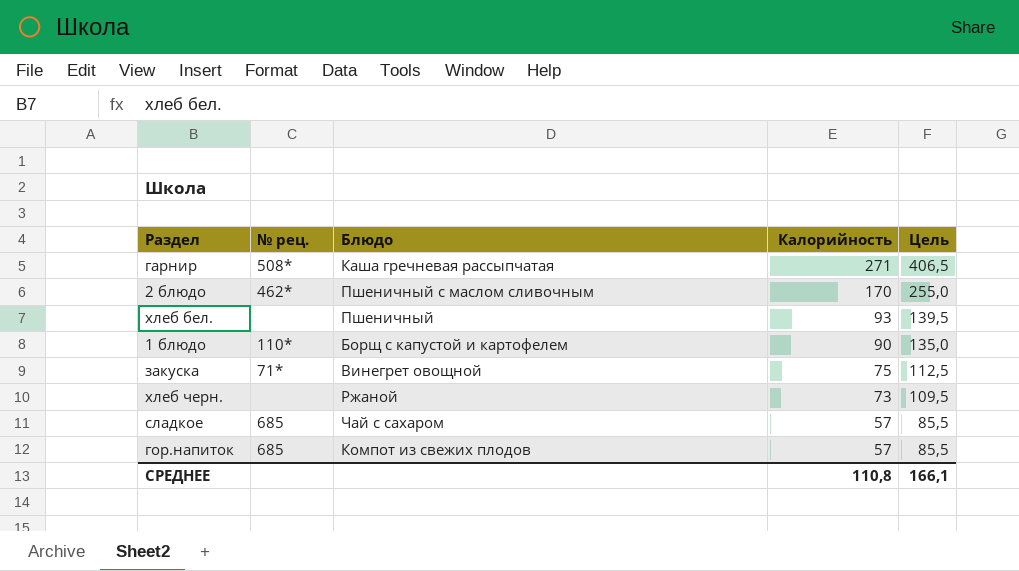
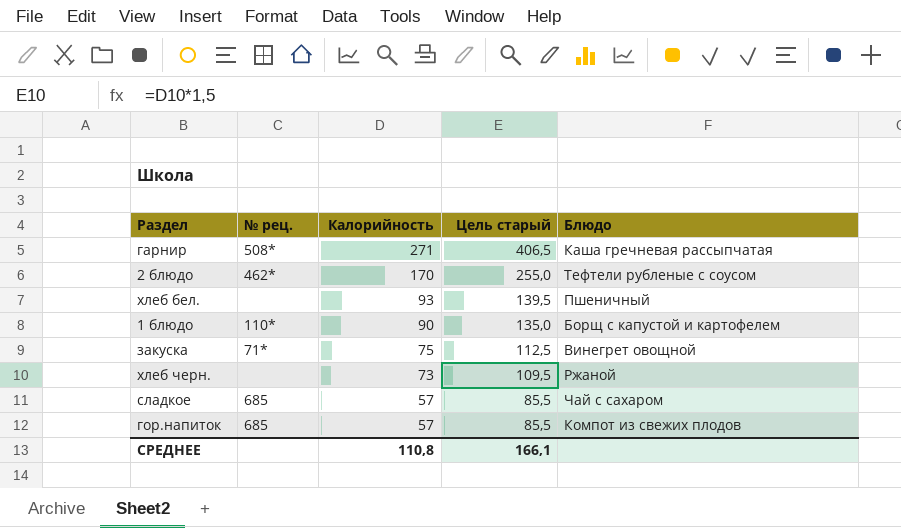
column name: Цель -> Цель старый
column Блюдо | position: 3 -> 5
2 блюдо | Блюдо: Пшеничный с маслом сливочным -> Тефтели рубленые с соусом

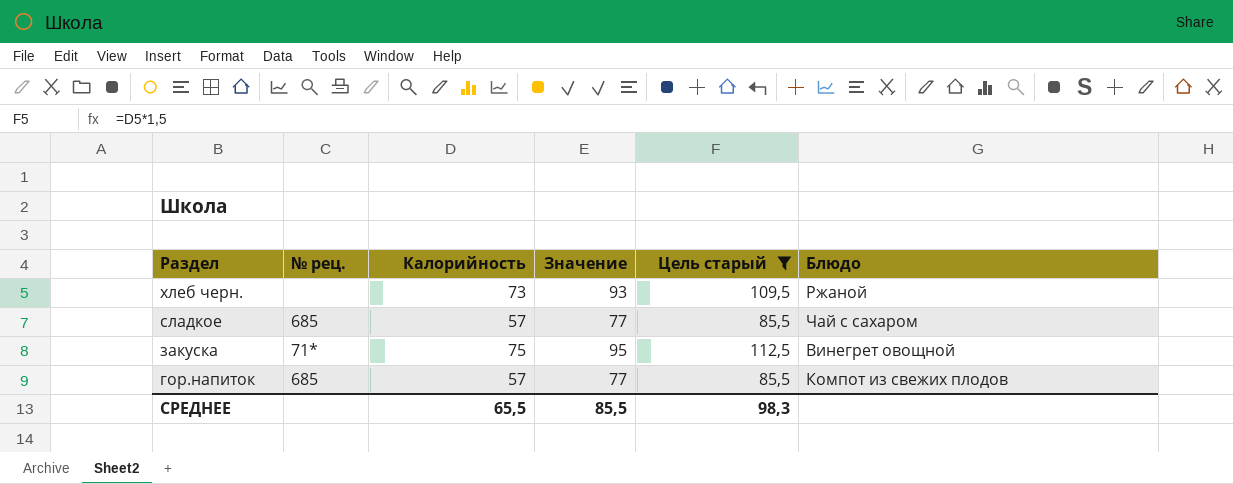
filter: none -> Цель старый <= 112,5
row order: Калорийность descending -> Раздел descending
column Значение | formula: none -> [Калорийность] + 20
СРЕДНЕЕ | Калорийность: 110,8 -> 65,5
СРЕДНЕЕ | Цель старый: 166,1 -> 98,3

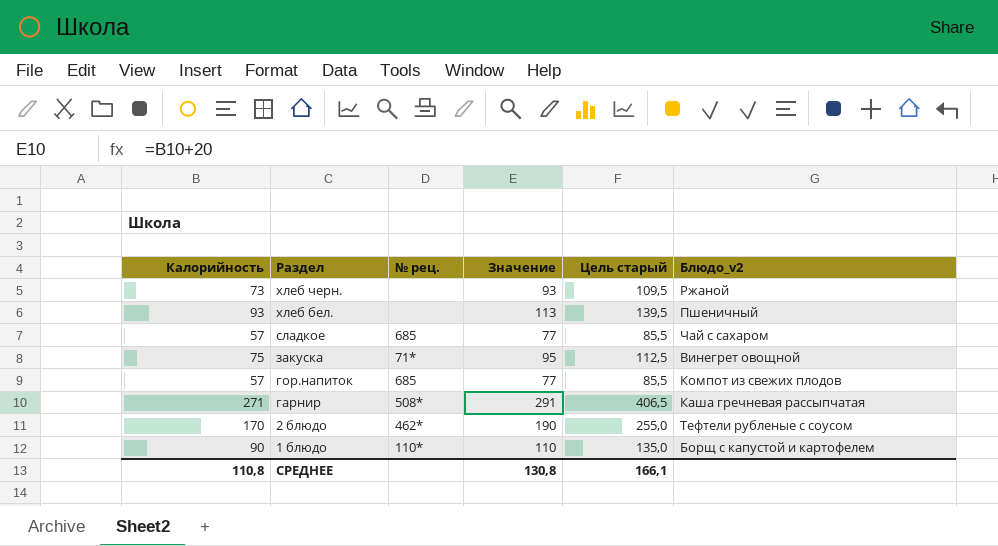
filter: Цель старый <= 112,5 -> none
column Калорийность | position: 3 -> 1
column name: Блюдо -> Блюдо_v2
СРЕДНЕЕ | Калорийность: 65,5 -> 110,8
СРЕДНЕЕ | Значение: 85,5 -> 130,8
СРЕДНЕЕ | Цель старый: 98,3 -> 166,1

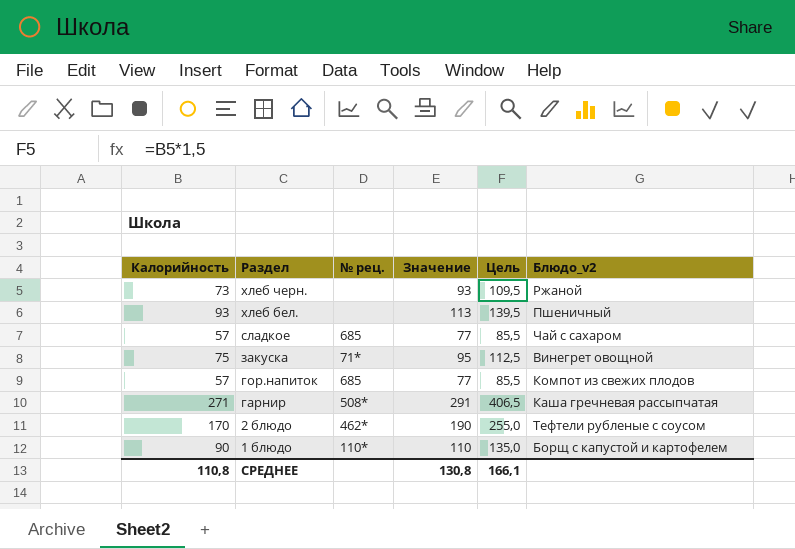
column name: Цель старый -> Цель

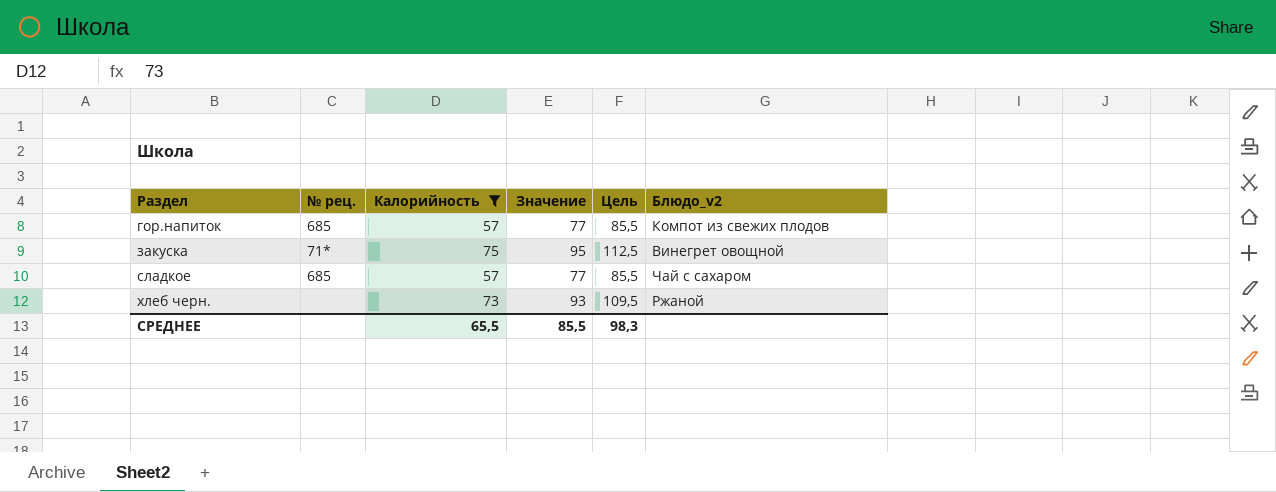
filter: none -> Калорийность <= 75
row order: Раздел descending -> Раздел ascending
column Калорийность | position: 1 -> 3
СРЕДНЕЕ | Калорийность: 110,8 -> 65,5
СРЕДНЕЕ | Значение: 130,8 -> 85,5
СРЕДНЕЕ | Цель: 166,1 -> 98,3

